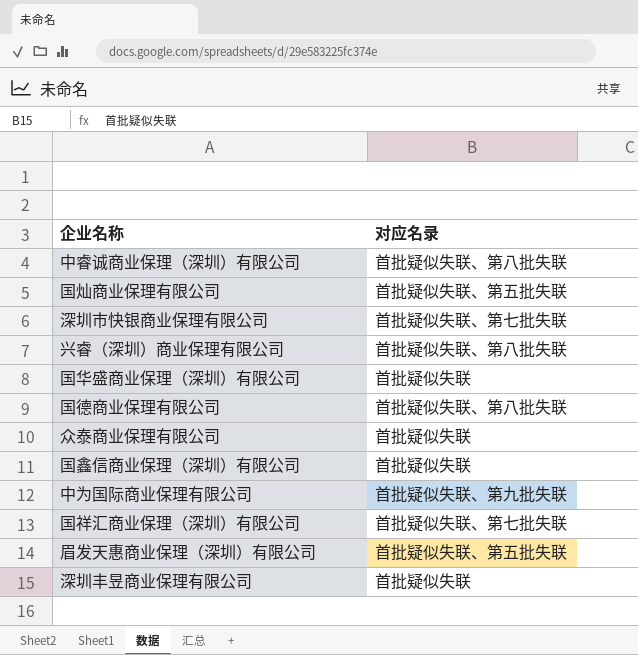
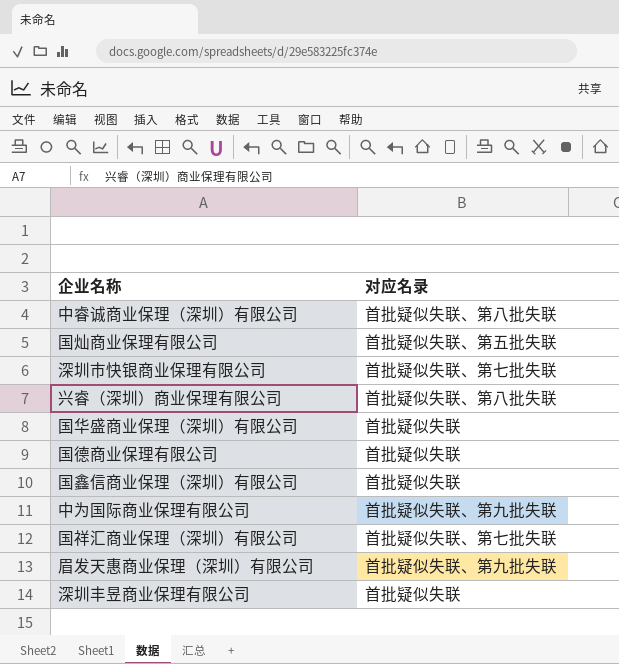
row 众泰商业保理有限公司: 首批疑似失联 -> none
国德商业保理有限公司 | 对应名录: 首批疑似失联、第八批失联 -> 首批疑似失联
眉发天惠商业保理（深圳）有限公司 | 对应名录: 首批疑似失联、第五批失联 -> 首批疑似失联、第九批失联

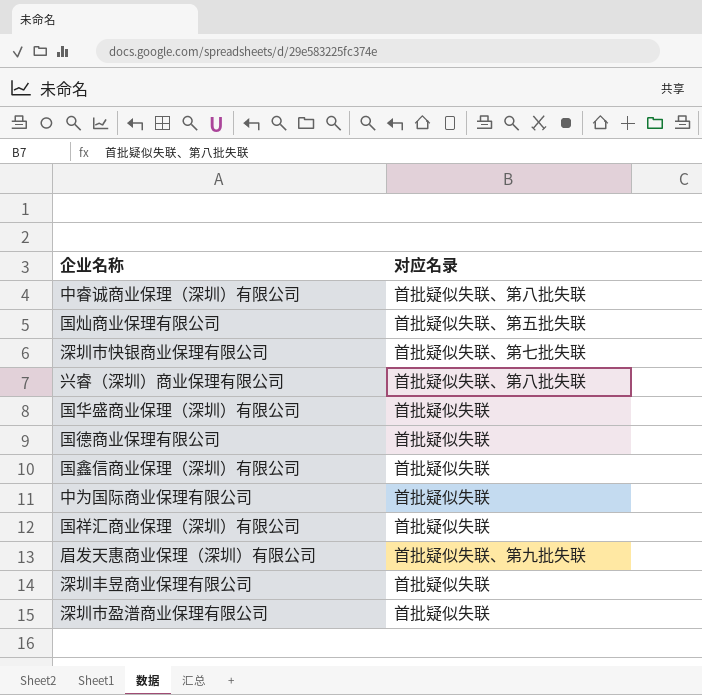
中为国际商业保理有限公司 | 对应名录: 首批疑似失联、第九批失联 -> 首批疑似失联
国祥汇商业保理（深圳）有限公司 | 对应名录: 首批疑似失联、第七批失联 -> 首批疑似失联
row 深圳市盈潽商业保理有限公司: none -> 首批疑似失联

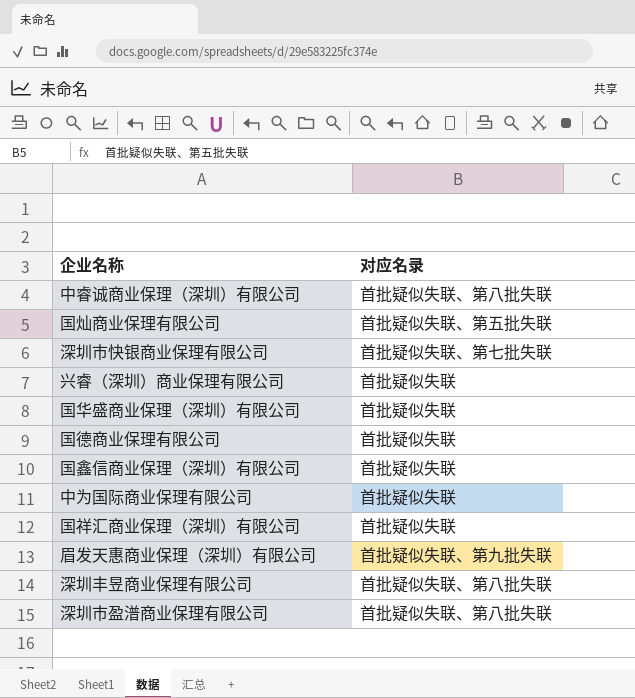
兴睿（深圳）商业保理有限公司 | 对应名录: 首批疑似失联、第八批失联 -> 首批疑似失联
深圳丰昱商业保理有限公司 | 对应名录: 首批疑似失联 -> 首批疑似失联、第八批失联
深圳市盈潽商业保理有限公司 | 对应名录: 首批疑似失联 -> 首批疑似失联、第八批失联

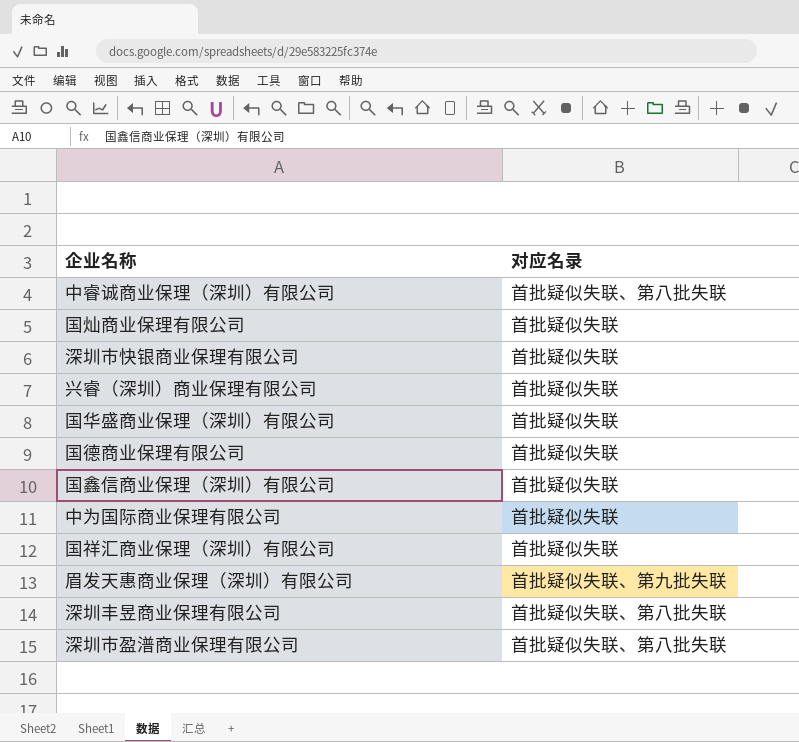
国灿商业保理有限公司 | 对应名录: 首批疑似失联、第五批失联 -> 首批疑似失联
深圳市快银商业保理有限公司 | 对应名录: 首批疑似失联、第七批失联 -> 首批疑似失联

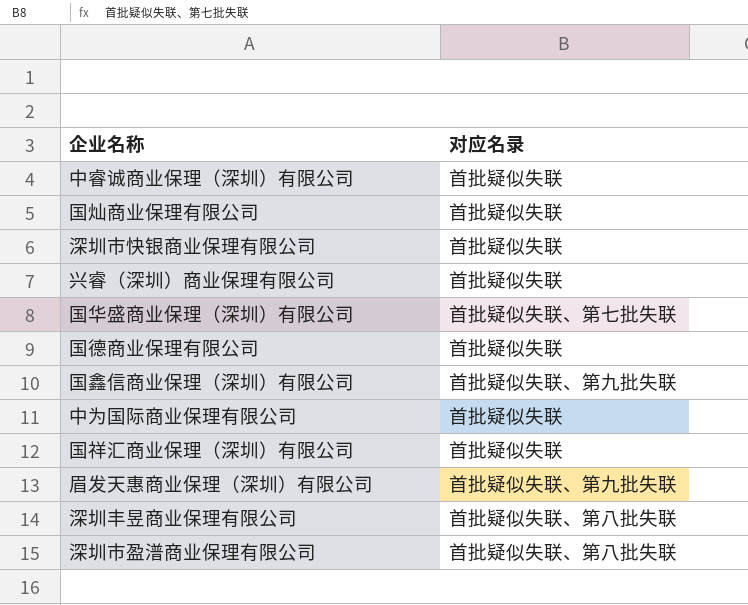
中睿诚商业保理（深圳）有限公司 | 对应名录: 首批疑似失联、第八批失联 -> 首批疑似失联
国华盛商业保理（深圳）有限公司 | 对应名录: 首批疑似失联 -> 首批疑似失联、第七批失联
国鑫信商业保理（深圳）有限公司 | 对应名录: 首批疑似失联 -> 首批疑似失联、第九批失联

